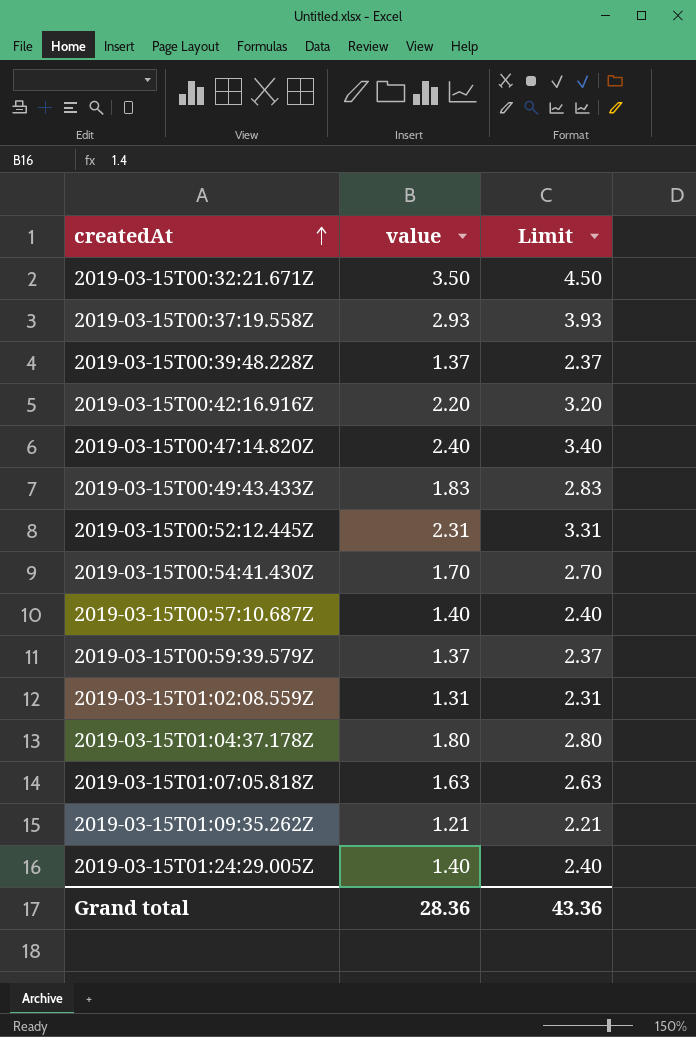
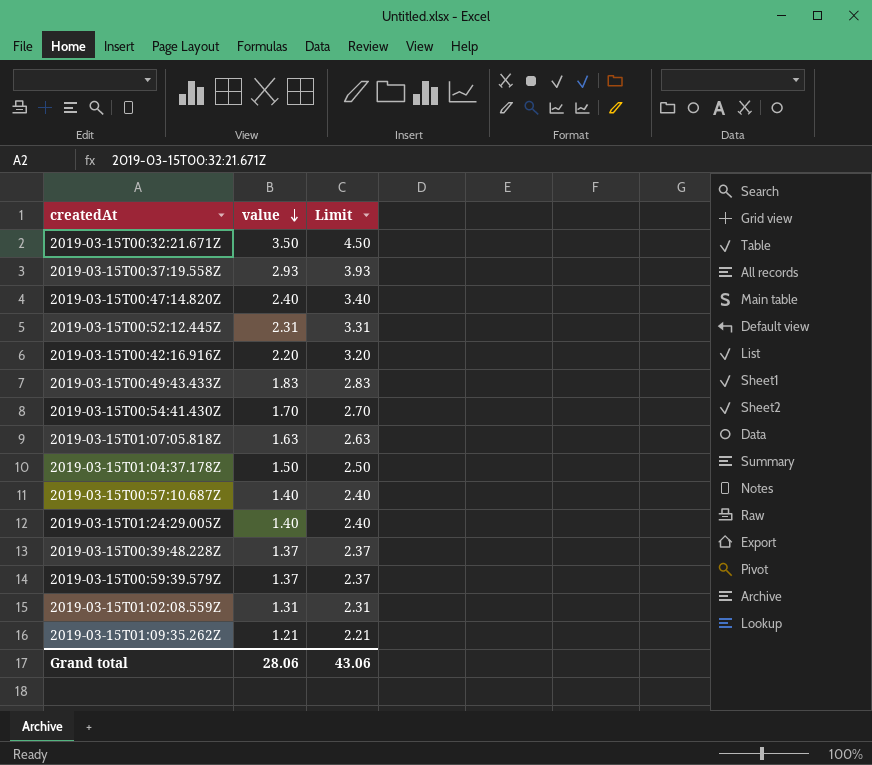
row order: createdAt ascending -> value descending
2019-03-15T01:04:37.178Z | value: 1.80 -> 1.50
2019-03-15T01:04:37.178Z | Limit: 2.80 -> 2.50
Grand total | value: 28.36 -> 28.06
Grand total | Limit: 43.36 -> 43.06

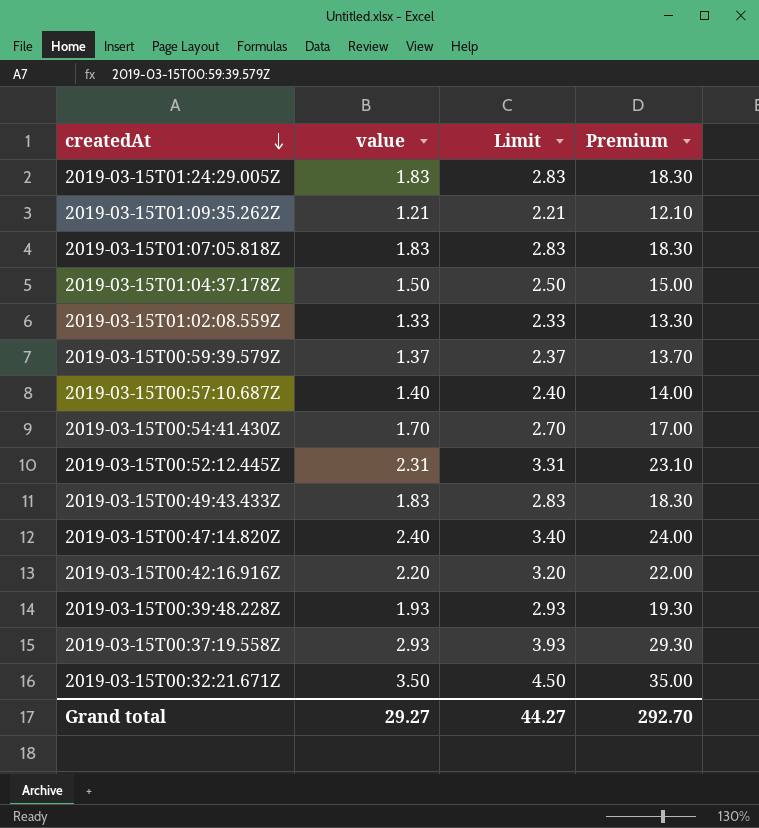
row order: value descending -> createdAt descending
column Premium | formula: none -> [value] * 10
2019-03-15T01:24:29.005Z | value: 1.40 -> 1.83
2019-03-15T01:24:29.005Z | Limit: 2.40 -> 2.83
2019-03-15T01:07:05.818Z | value: 1.63 -> 1.83
2019-03-15T01:07:05.818Z | Limit: 2.63 -> 2.83
2019-03-15T01:02:08.559Z | value: 1.31 -> 1.33
2019-03-15T01:02:08.559Z | Limit: 2.31 -> 2.33
2019-03-15T00:39:48.228Z | value: 1.37 -> 1.93
2019-03-15T00:39:48.228Z | Limit: 2.37 -> 2.93
Grand total | value: 28.06 -> 29.27
Grand total | Limit: 43.06 -> 44.27

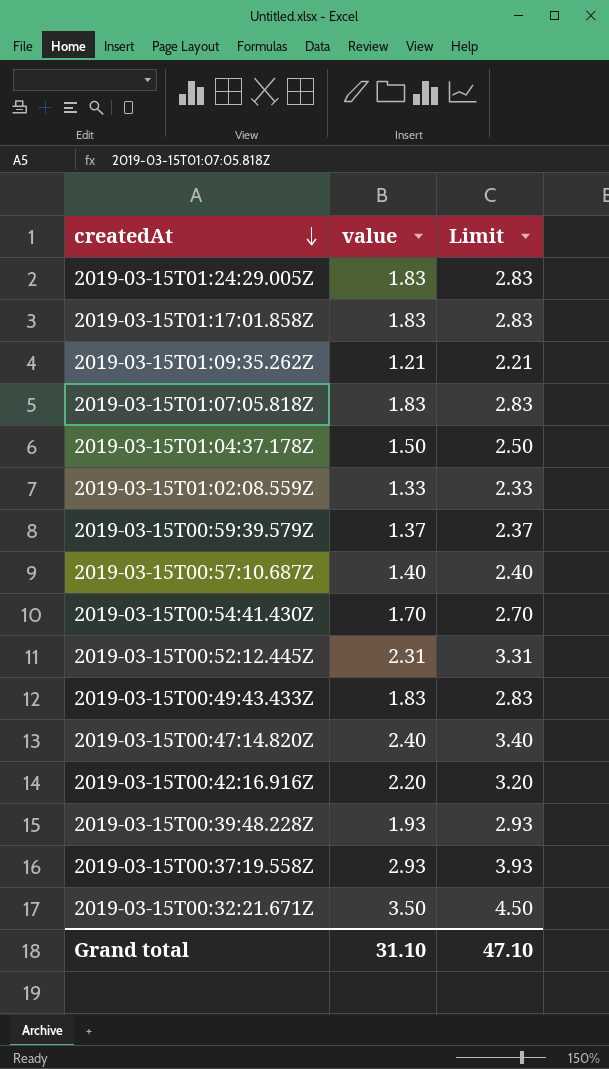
column Premium | formula: [value] * 10 -> none
row 2019-03-15T01:17:01.858Z: none -> 1.83 | 2.83
Grand total | value: 29.27 -> 31.10
Grand total | Limit: 44.27 -> 47.10

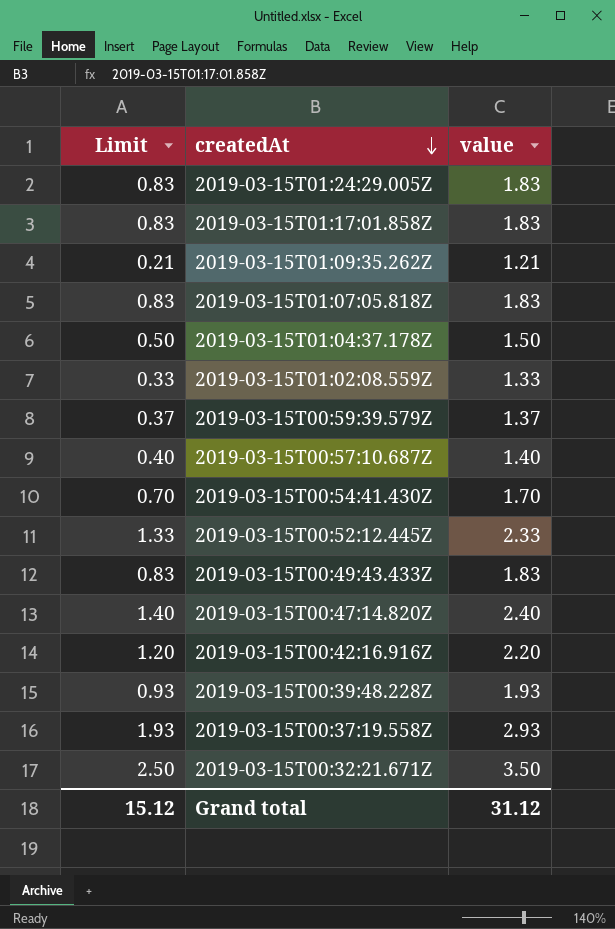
column Limit | formula: [value] + 1 -> [value] - 1
column Limit | position: 3 -> 1
2019-03-15T00:52:12.445Z | value: 2.31 -> 2.33
Grand total | Limit: 47.10 -> 15.12
Grand total | value: 31.10 -> 31.12

